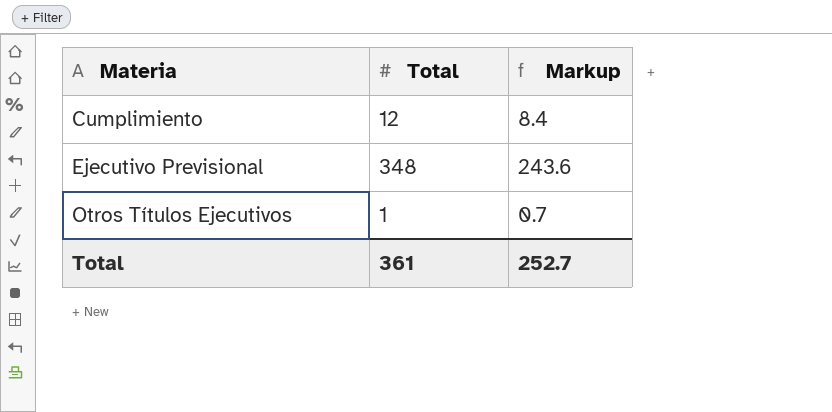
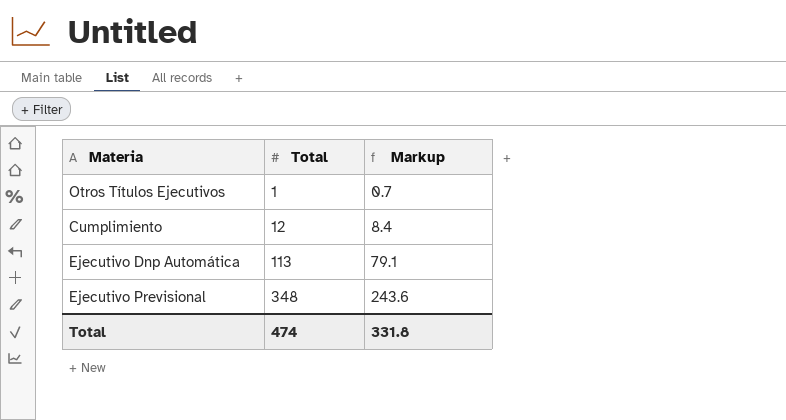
row order: Materia ascending -> Total ascending
row Ejecutivo Dnp Automática: none -> 113 | 79.1
Total | Total: 361 -> 474
Total | Markup: 252.7 -> 331.8

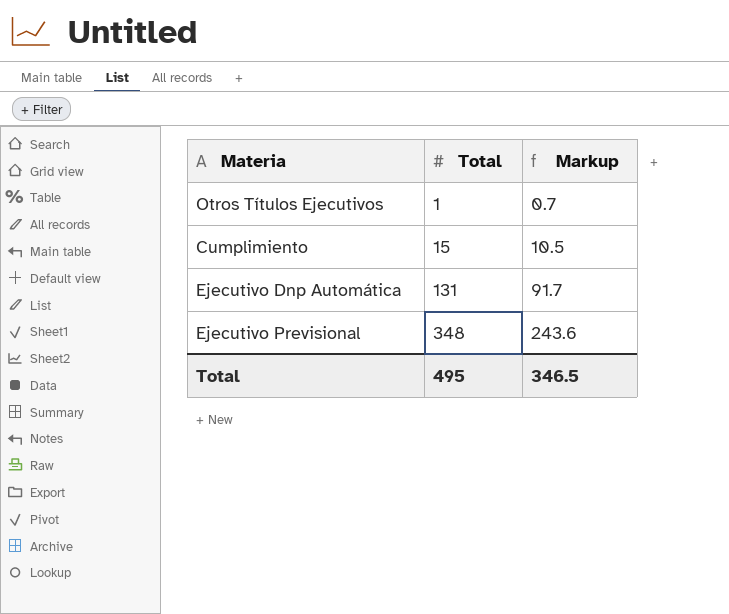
Cumplimiento | Total: 12 -> 15
Cumplimiento | Markup: 8.4 -> 10.5
Ejecutivo Dnp Automática | Total: 113 -> 131
Ejecutivo Dnp Automática | Markup: 79.1 -> 91.7
Total | Total: 474 -> 495
Total | Markup: 331.8 -> 346.5

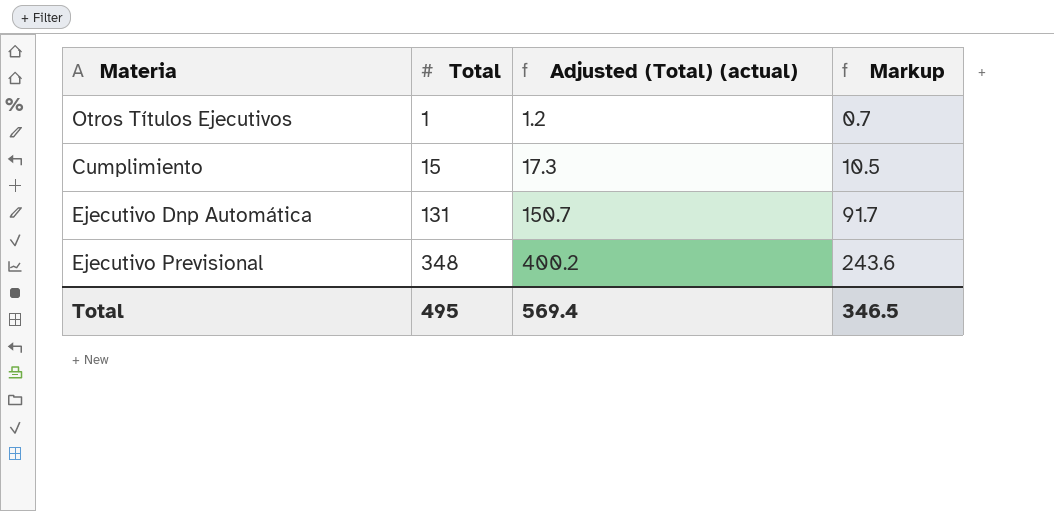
column Adjusted (Total) (actual) | formula: none -> [Total] * 1.15

